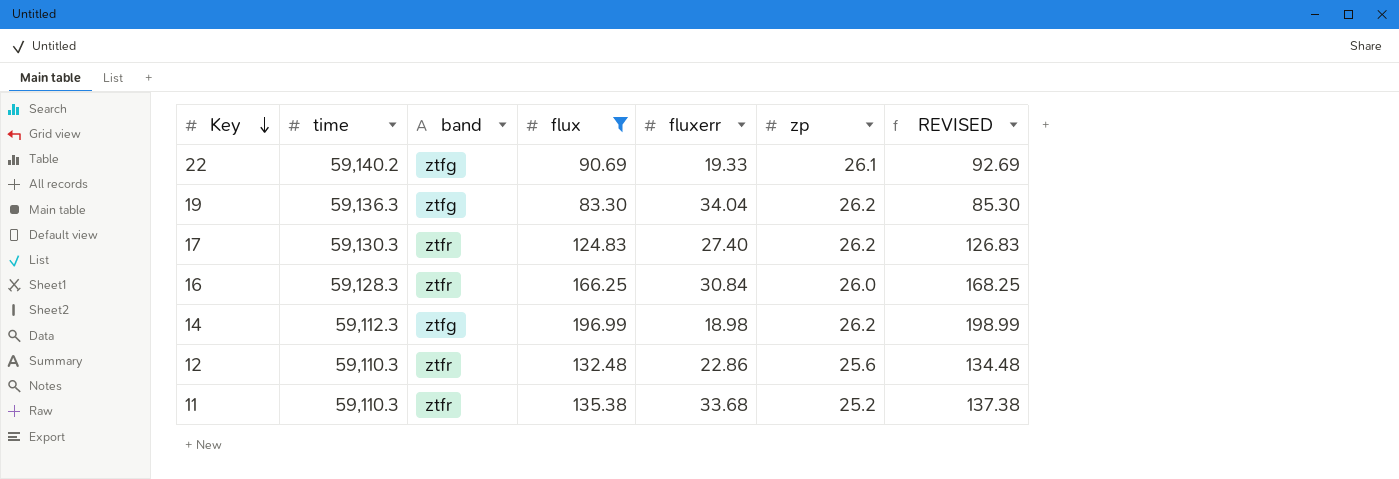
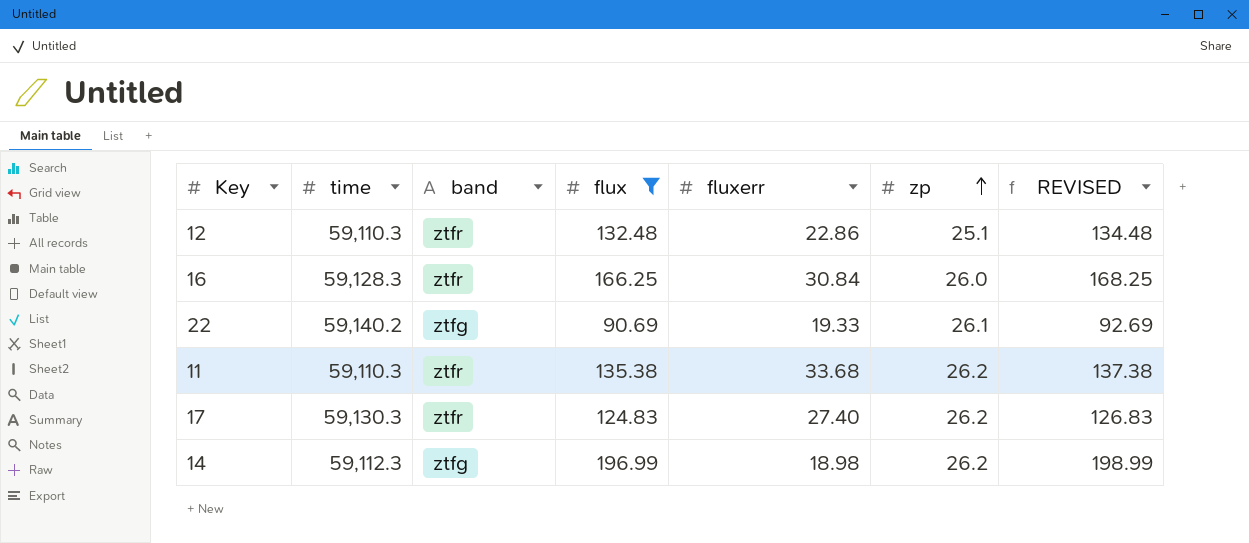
row order: Key descending -> zp ascending
row 19: 59,136.3 | ztfg | 83.30 | 34.04 | 26.2 | 85.30 -> none
12 | zp: 25.6 -> 25.1
11 | zp: 25.2 -> 26.2

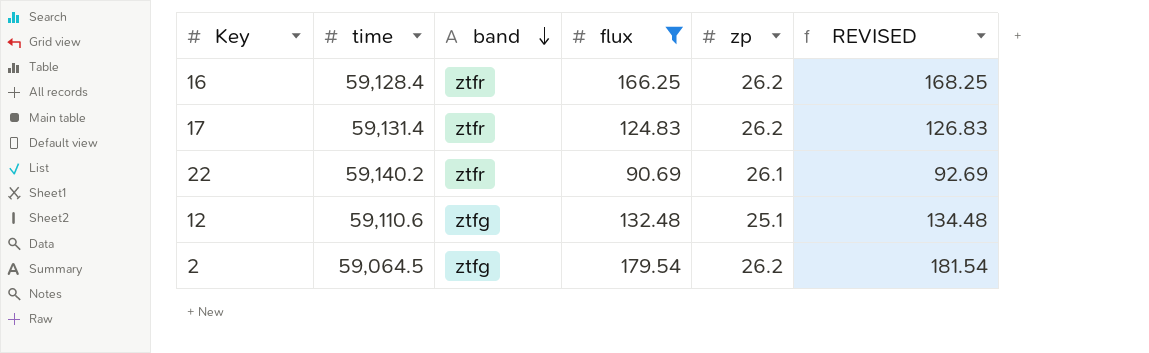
row order: zp ascending -> band descending
column fluxerr | position: 5 -> none
row 11: 59,110.3 | ztfr | 135.38 | 33.68 | 26.2 | 137.38 -> none
row 14: 59,112.3 | ztfg | 196.99 | 18.98 | 26.2 | 198.99 -> none
16 | time: 59,128.3 -> 59,128.4
16 | zp: 26.0 -> 26.2
17 | time: 59,130.3 -> 59,131.4
22 | band: ztfg -> ztfr
12 | time: 59,110.3 -> 59,110.6
12 | band: ztfr -> ztfg
row 2: none -> 59,064.5 | ztfg | 179.54 | 26.2 | 181.54

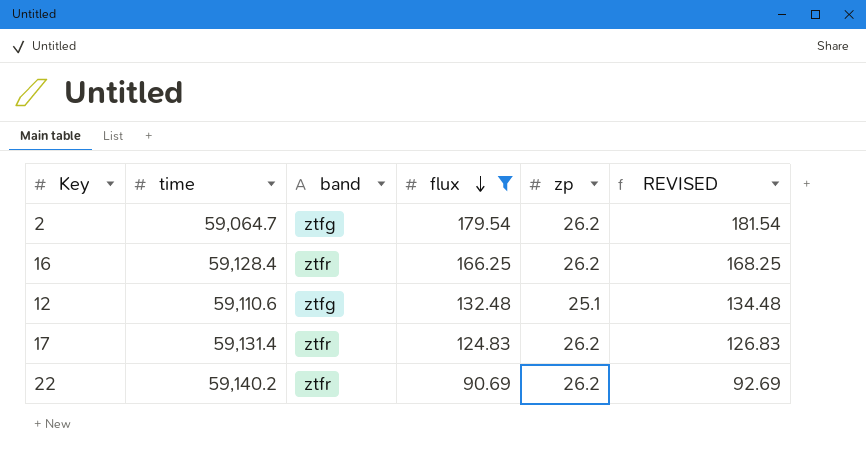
row order: band descending -> flux descending
2 | time: 59,064.5 -> 59,064.7
22 | zp: 26.1 -> 26.2

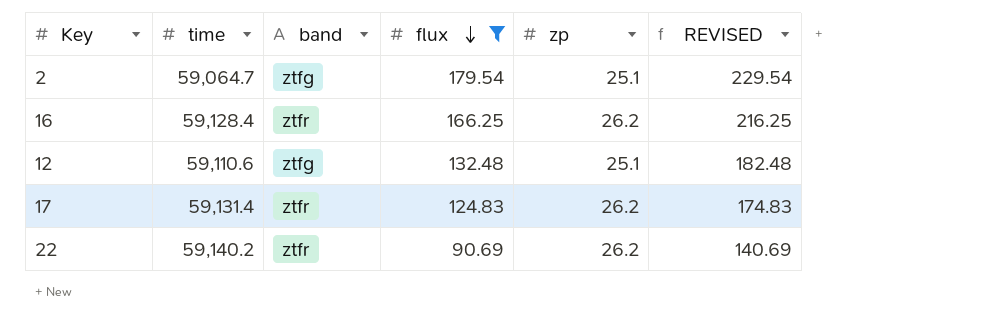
column REVISED | formula: [flux] + 2 -> [flux] + 50
2 | zp: 26.2 -> 25.1

